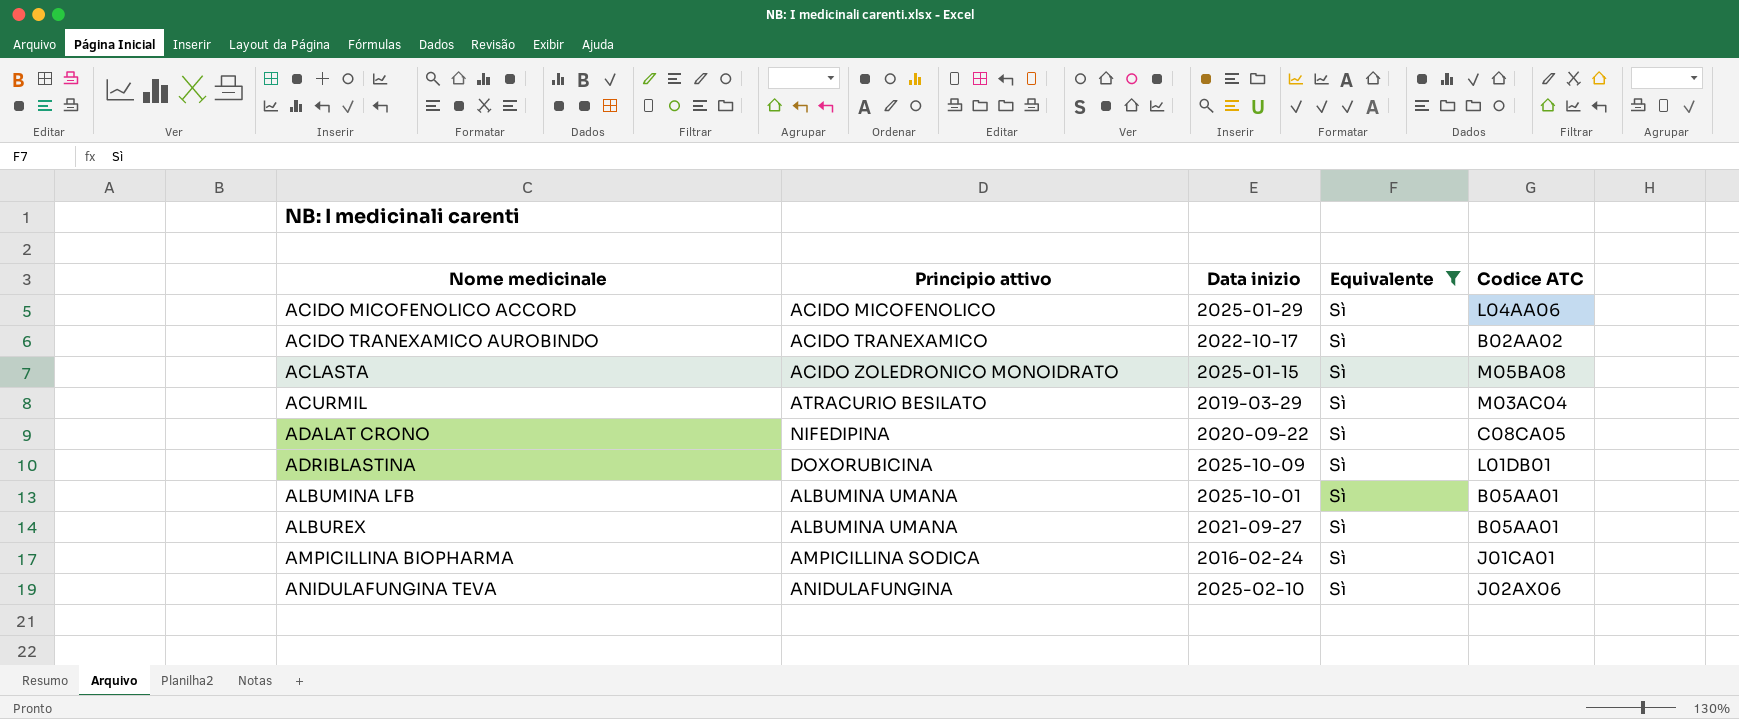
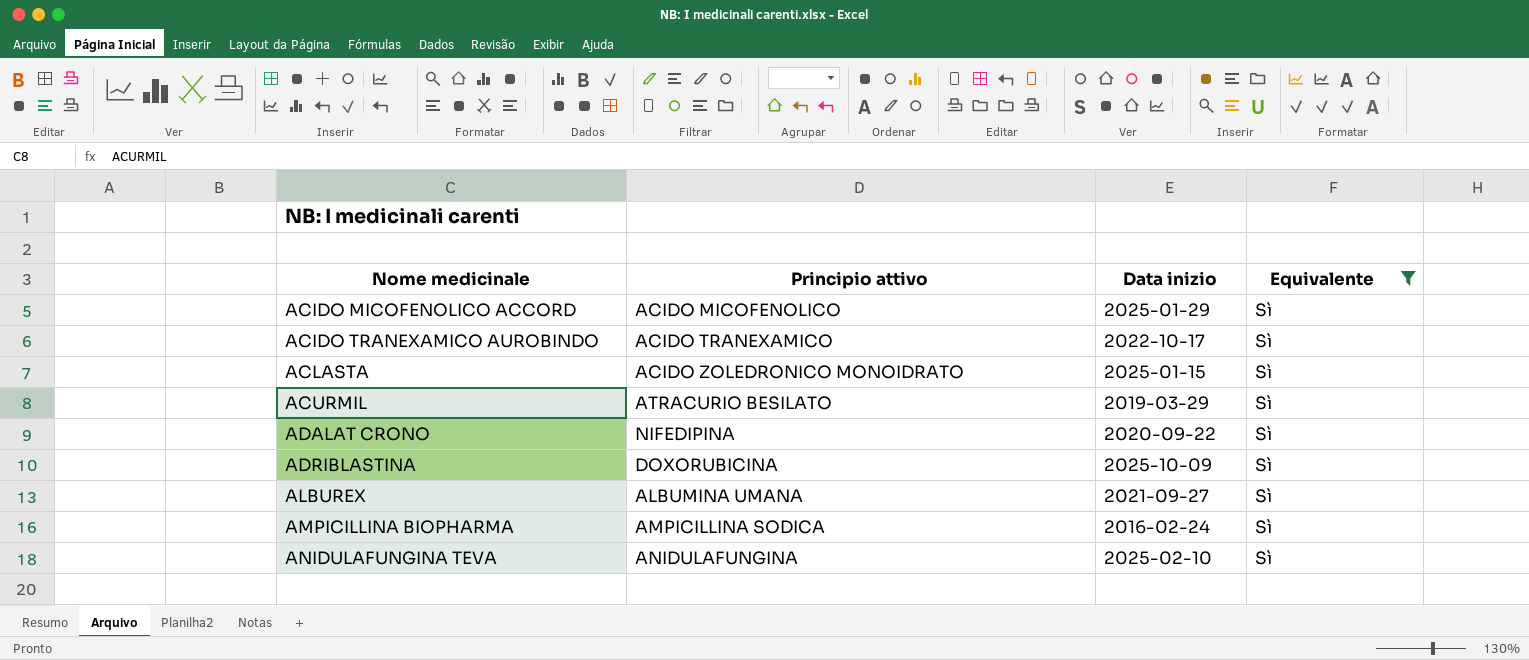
column Codice ATC | position: 5 -> none
row ALBUMINA LFB: ALBUMINA UMANA | 2025-10-01 | Sì | B05AA01 -> none

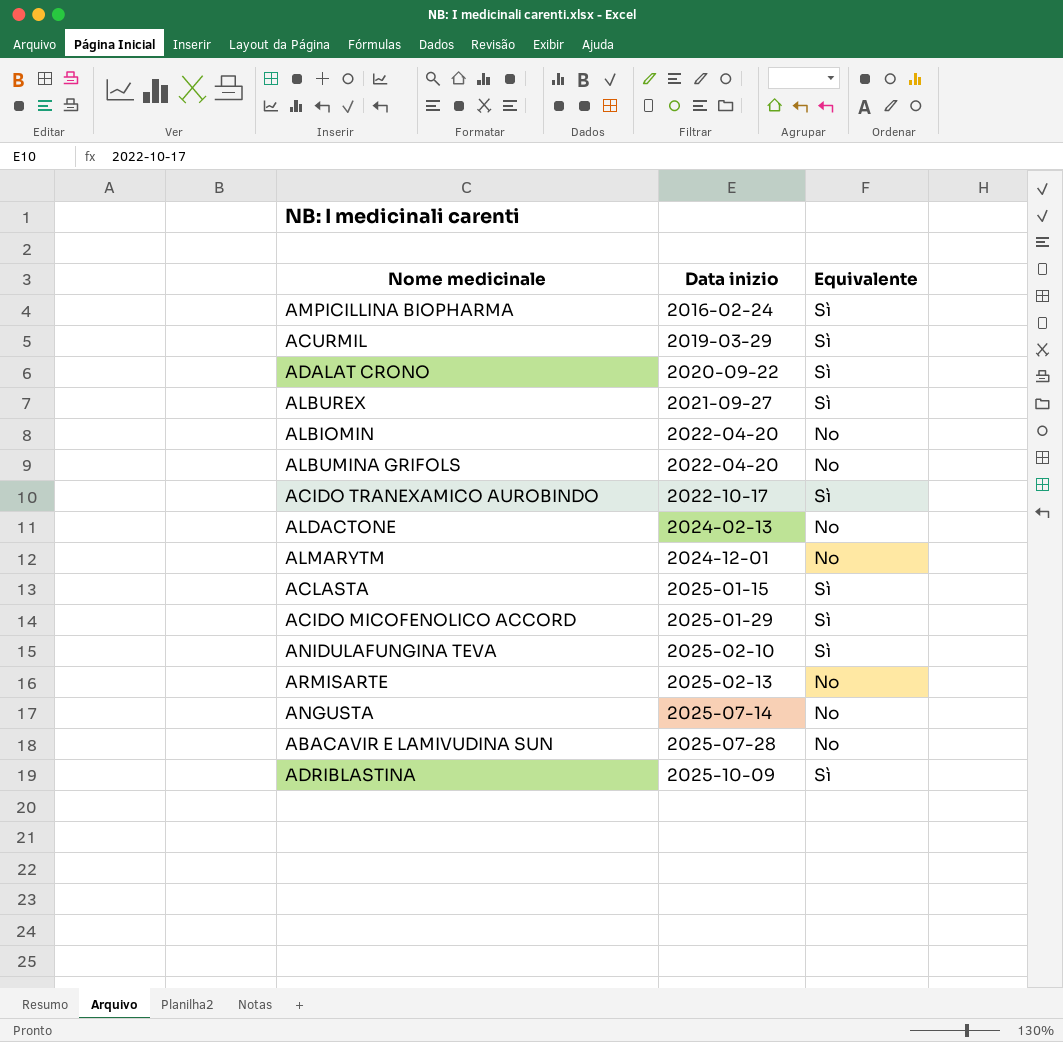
filter: Equivalente = Sì -> none
row order: Nome medicinale ascending -> Data inizio ascending
column Principio attivo | position: 2 -> none

